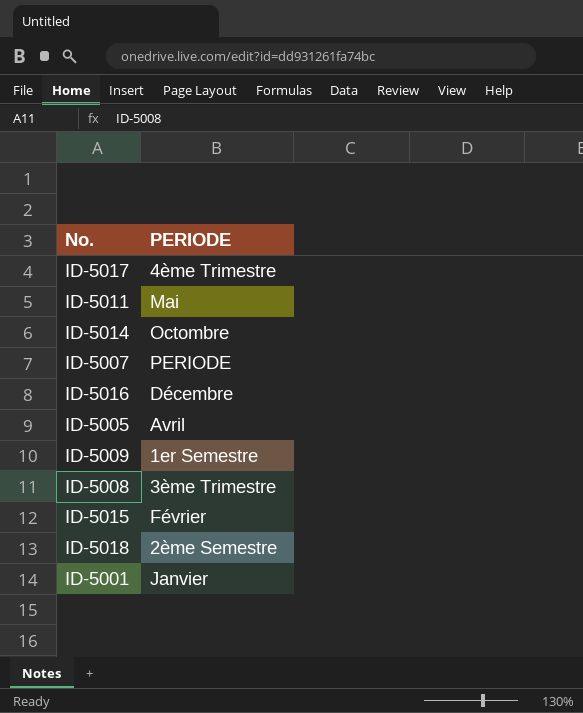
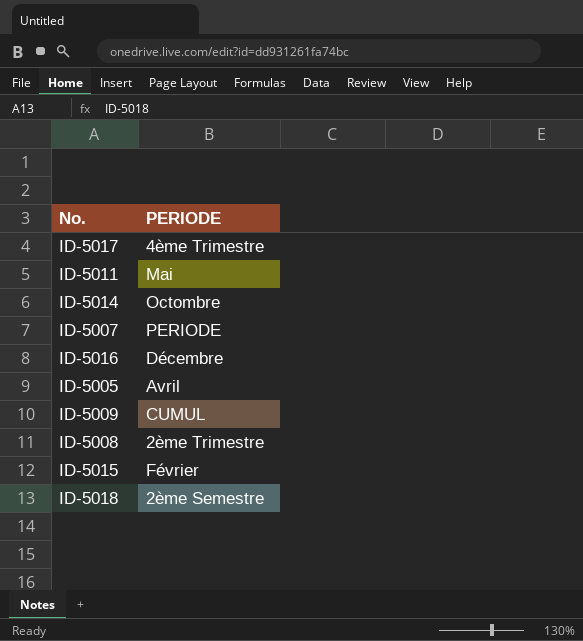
row ID-5001: Janvier -> none
ID-5009 | PERIODE: 1er Semestre -> CUMUL
ID-5008 | PERIODE: 3ème Trimestre -> 2ème Trimestre

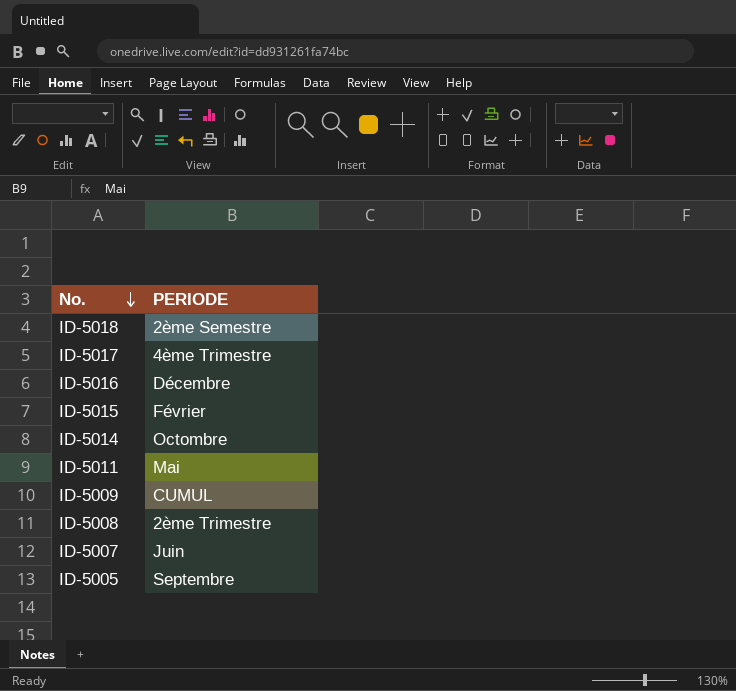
row order: none -> No. descending
ID-5007 | PERIODE: PERIODE -> Juin
ID-5005 | PERIODE: Avril -> Septembre

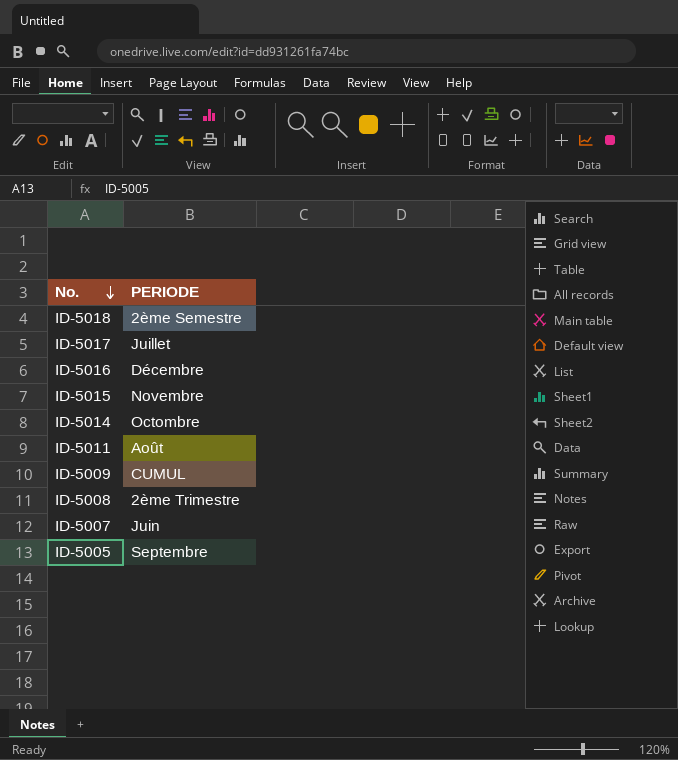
ID-5017 | PERIODE: 4ème Trimestre -> Juillet
ID-5015 | PERIODE: Février -> Novembre
ID-5011 | PERIODE: Mai -> Août

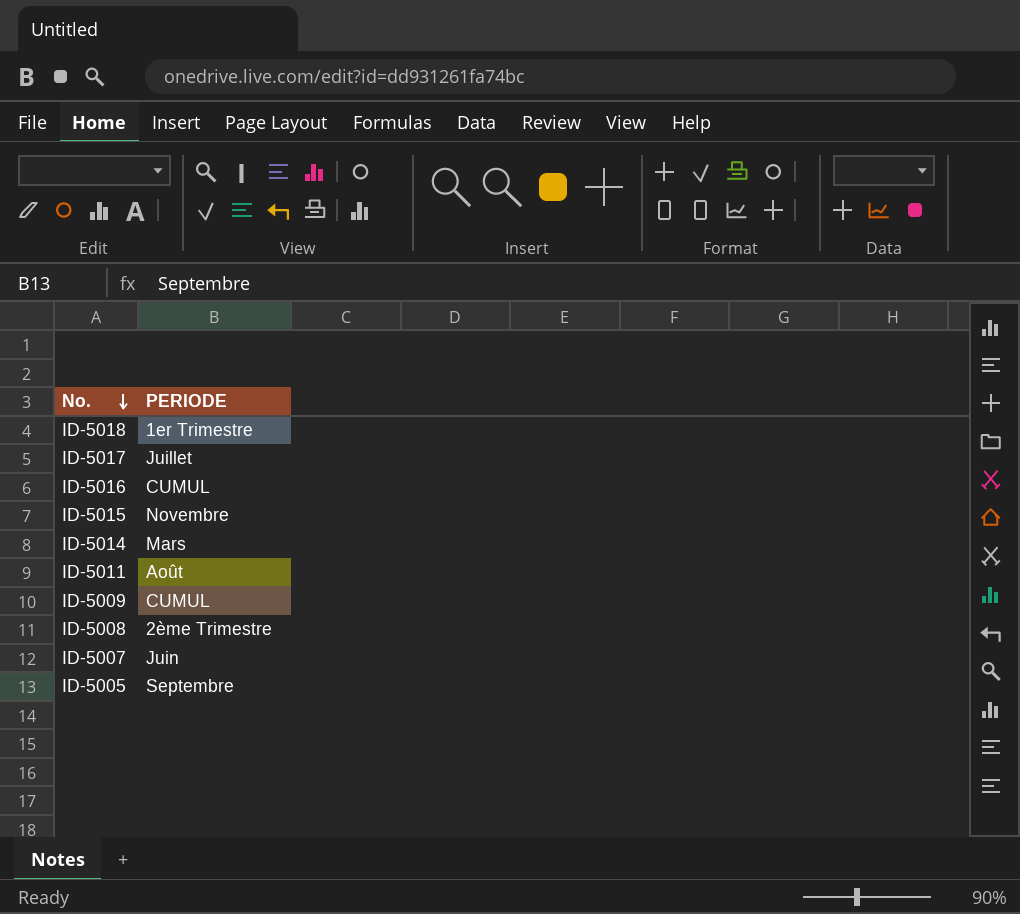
ID-5018 | PERIODE: 2ème Semestre -> 1er Trimestre
ID-5016 | PERIODE: Décembre -> CUMUL
ID-5014 | PERIODE: Octombre -> Mars

